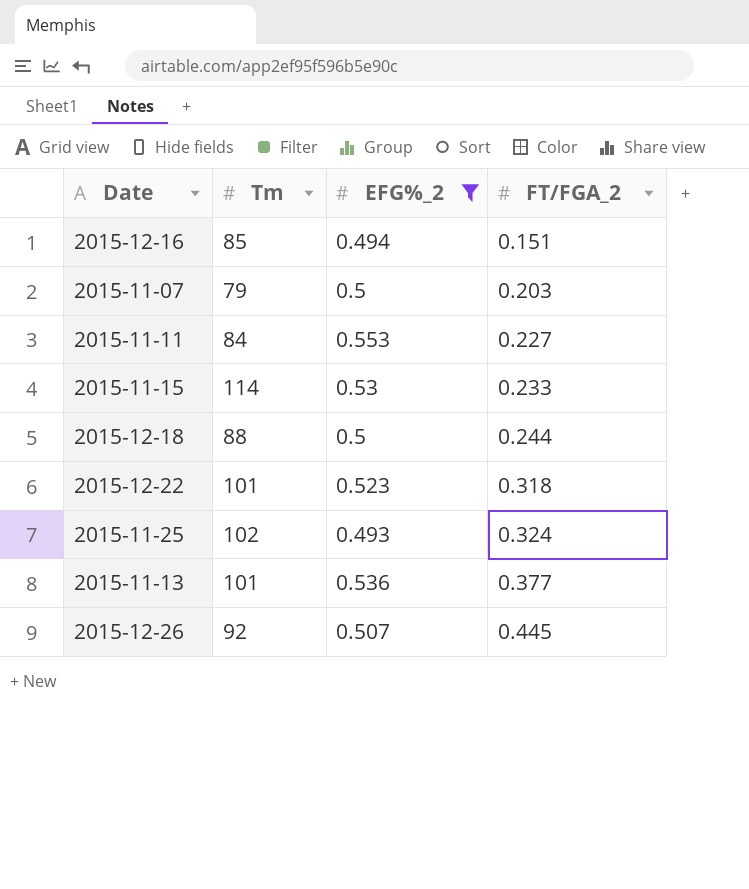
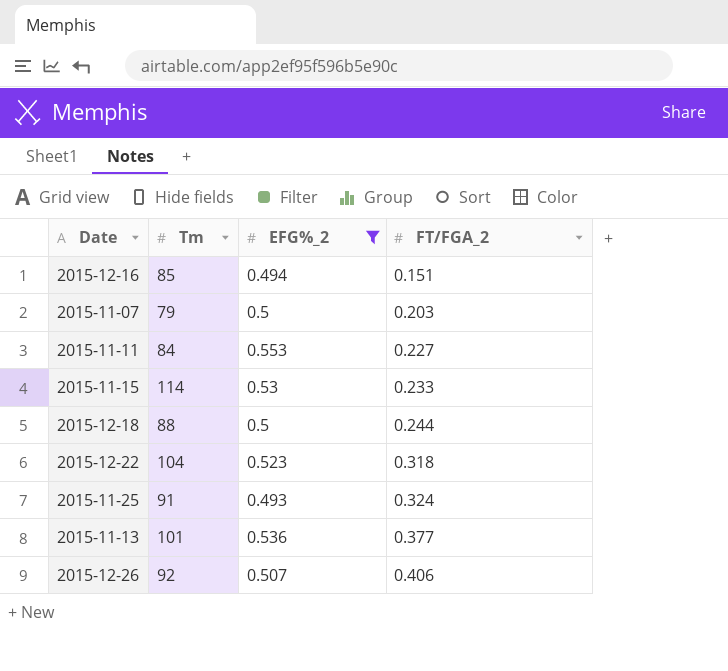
2015-12-22 | Tm: 101 -> 104
2015-11-25 | Tm: 102 -> 91
2015-12-26 | FT/FGA_2: 0.445 -> 0.406

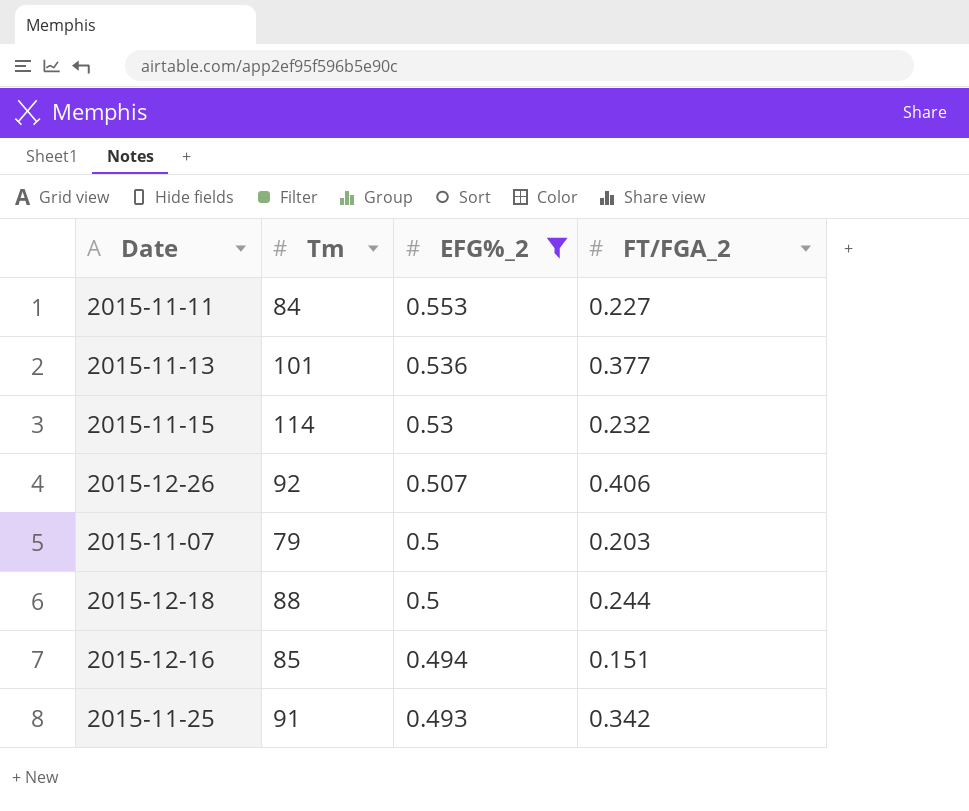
row order: FT/FGA_2 ascending -> EFG%_2 descending
row 2015-12-22: 104 | 0.523 | 0.318 -> none
2015-11-15 | FT/FGA_2: 0.233 -> 0.232
2015-11-25 | FT/FGA_2: 0.324 -> 0.342

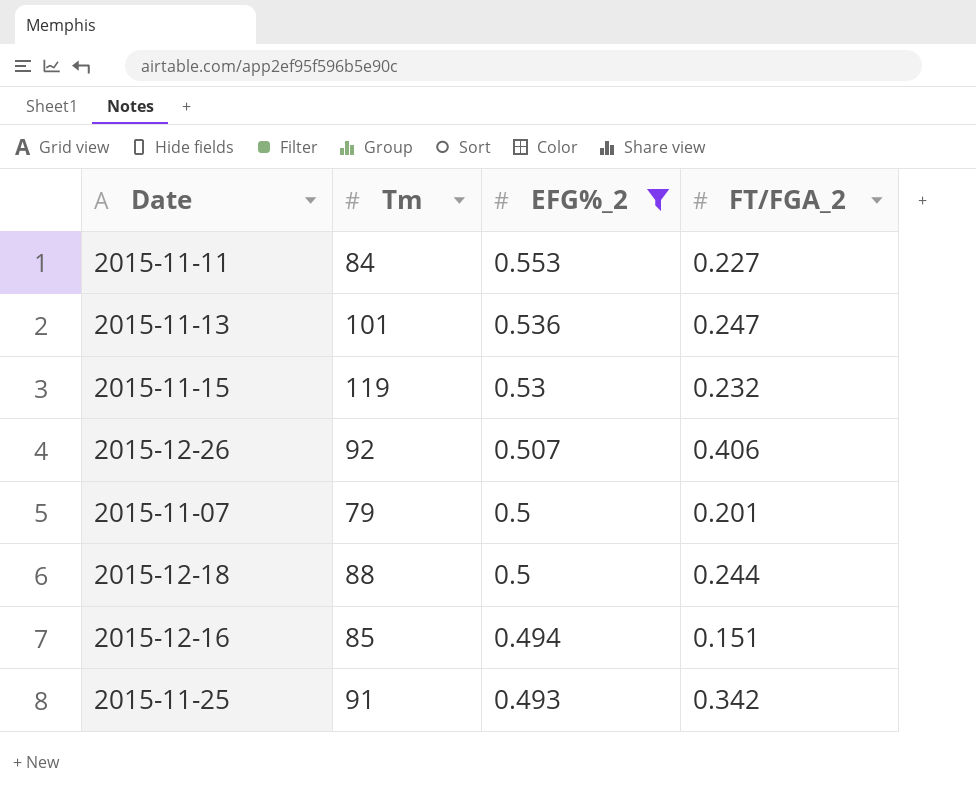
2015-11-13 | FT/FGA_2: 0.377 -> 0.247
2015-11-15 | Tm: 114 -> 119
2015-11-07 | FT/FGA_2: 0.203 -> 0.201

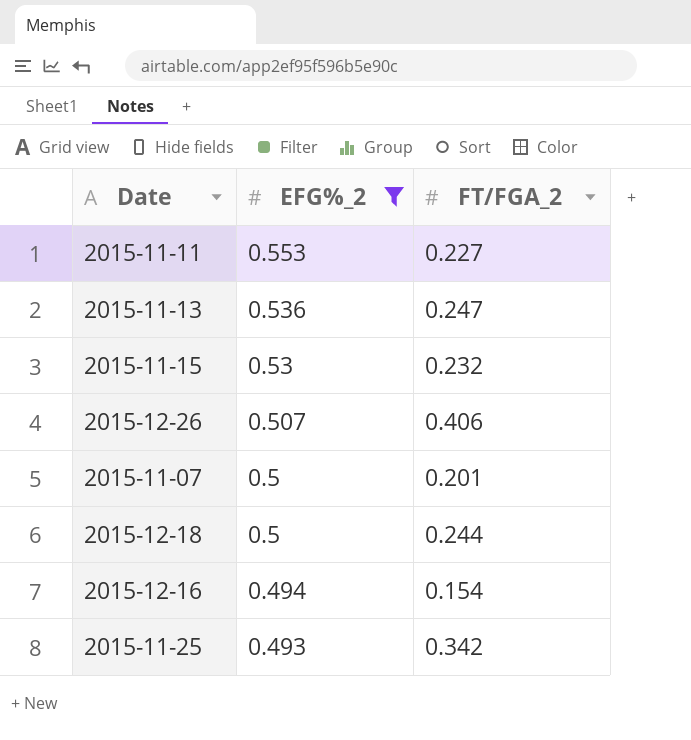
column Tm | position: 2 -> none
2015-12-16 | FT/FGA_2: 0.151 -> 0.154

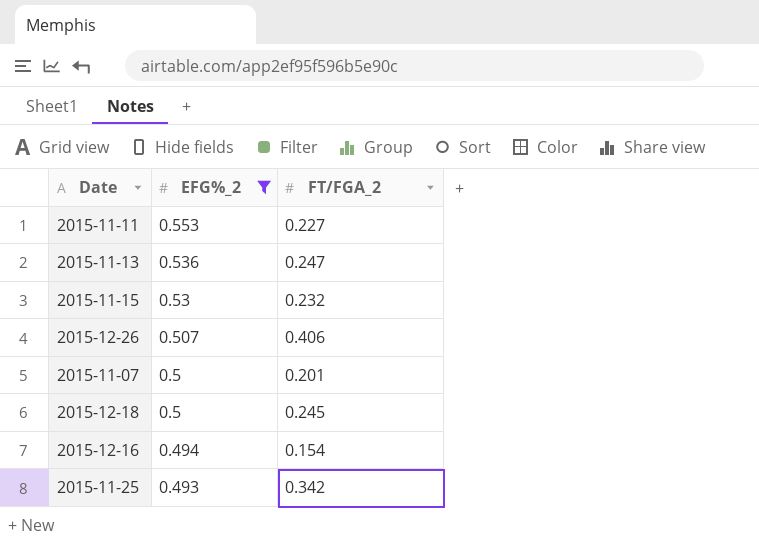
2015-12-18 | FT/FGA_2: 0.244 -> 0.245

